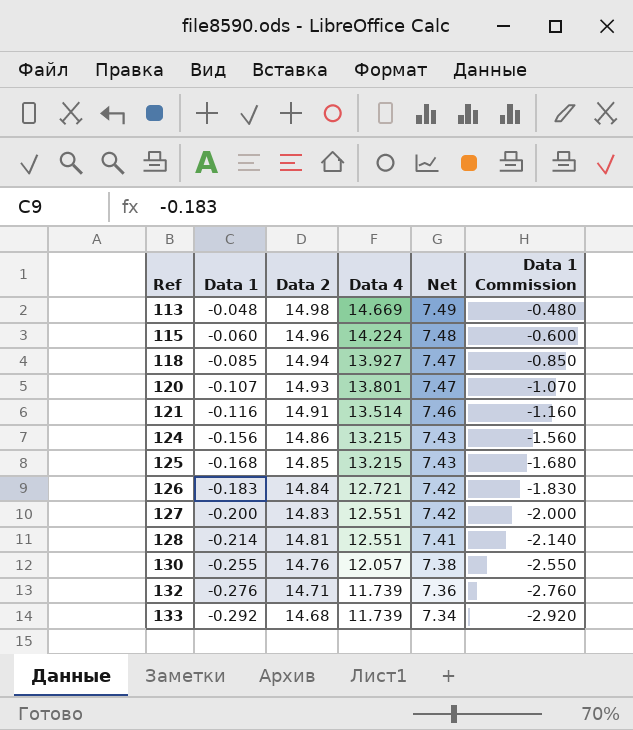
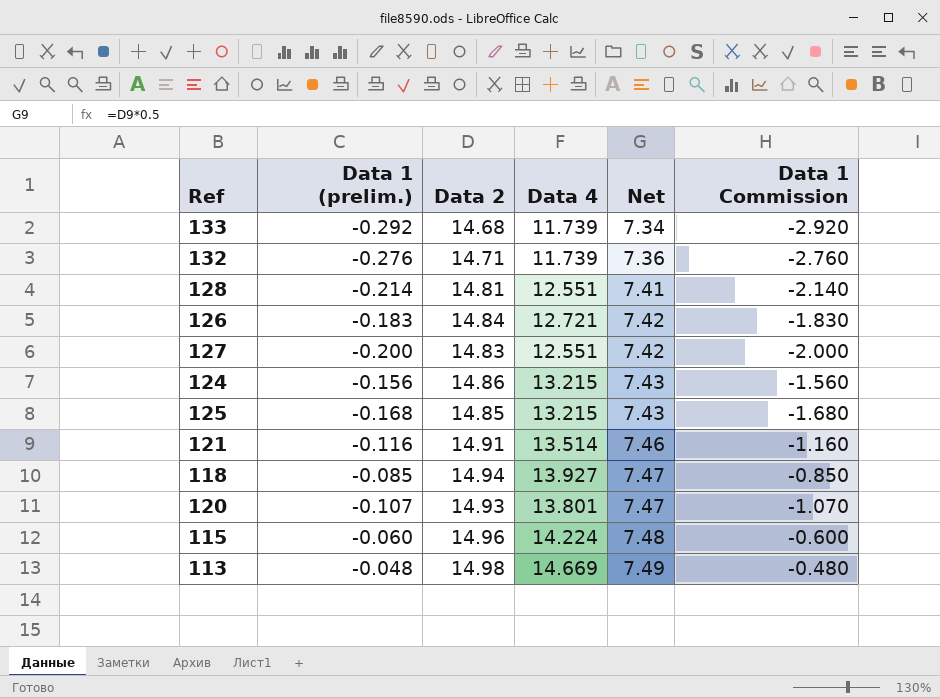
row order: Ref ascending -> Net ascending
column name: Data 1 -> Data 1 (prelim.)
row 130: -0.255 | 14.76 | 12.057 | 7.38 | -2.550 -> none

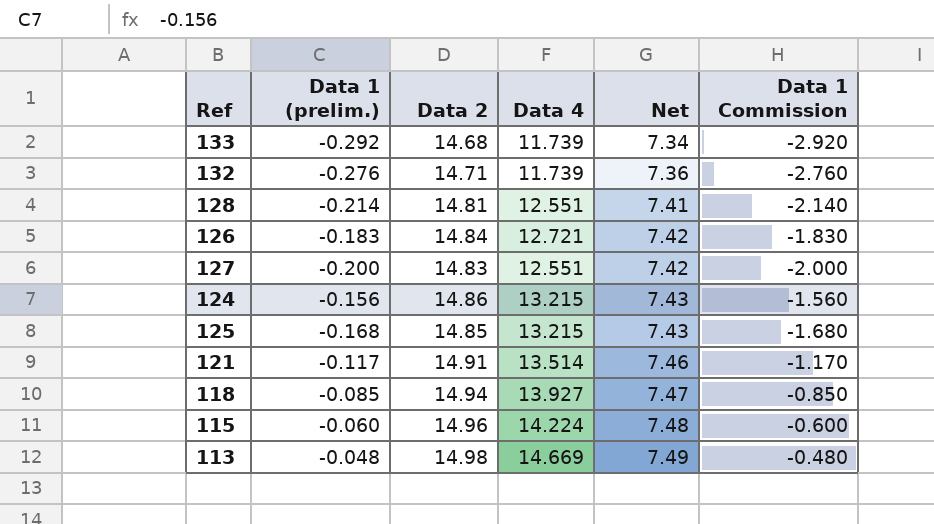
row 120: -0.107 | 14.93 | 13.801 | 7.47 | -1.070 -> none
121 | Data 1 (prelim.): -0.116 -> -0.117
121 | Data 1 Commission: -1.160 -> -1.170

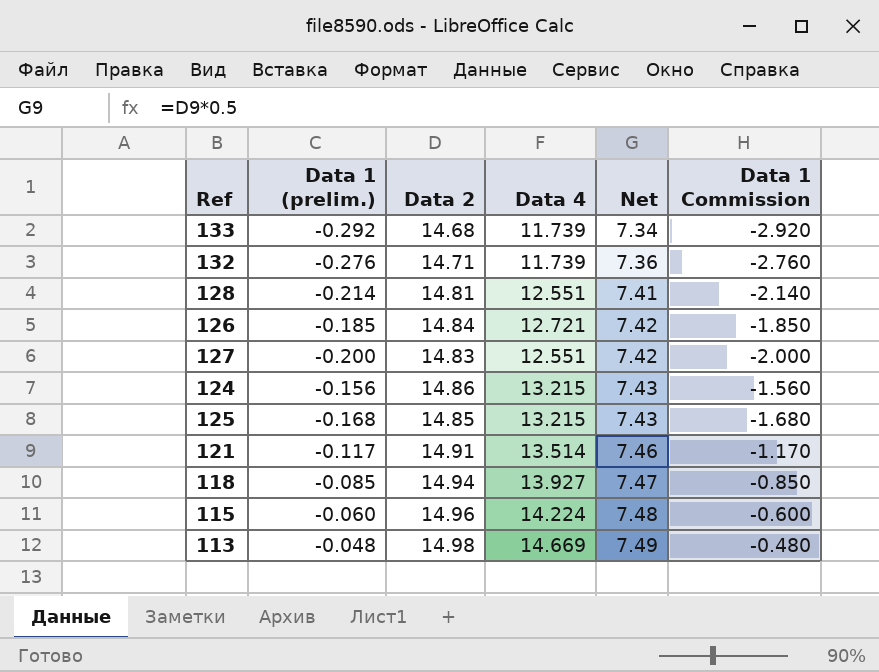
126 | Data 1 (prelim.): -0.183 -> -0.185
126 | Data 1 Commission: -1.830 -> -1.850

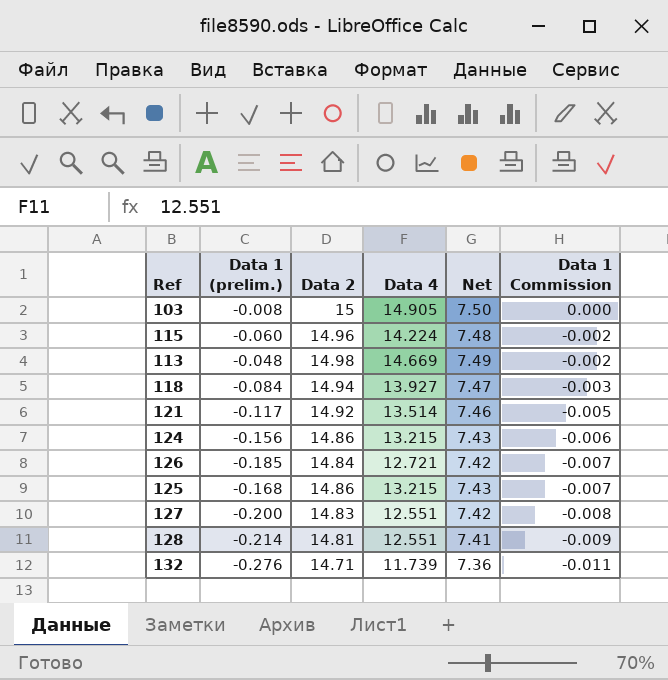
row order: Net ascending -> Data 1 Commission descending
column Data 1 Commission | formula: [Data 1 (prelim.)] * 10 -> [Data 1 (prelim.)] * 0.04
row 133: -0.292 | 14.68 | 11.739 | 7.34 | -2.920 -> none
row 103: none -> -0.008 | 15 | 14.905 | 7.50 | 0.000
118 | Data 1 (prelim.): -0.085 -> -0.084
121 | Data 2: 14.91 -> 14.92
125 | Data 2: 14.85 -> 14.86

